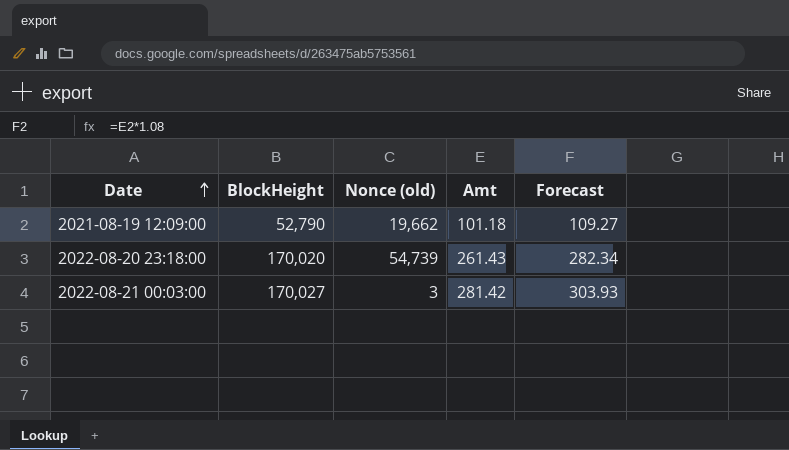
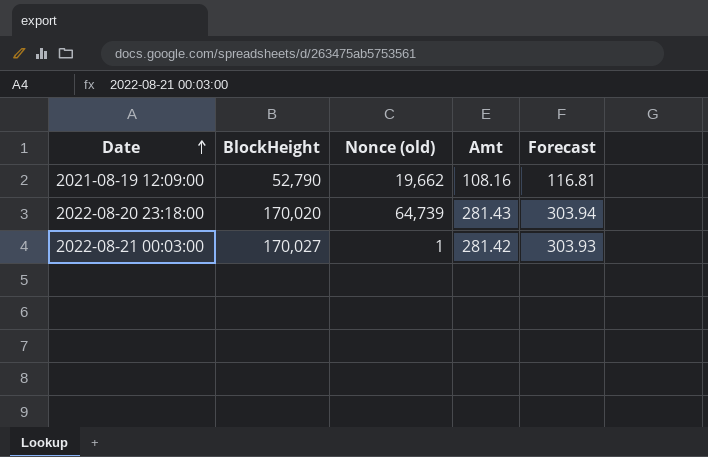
2021-08-19 12:09:00 | Amt: 101.18 -> 108.16
2021-08-19 12:09:00 | Forecast: 109.27 -> 116.81
2022-08-20 23:18:00 | Nonce (old): 54,739 -> 64,739
2022-08-20 23:18:00 | Amt: 261.43 -> 281.43
2022-08-20 23:18:00 | Forecast: 282.34 -> 303.94
2022-08-21 00:03:00 | Nonce (old): 3 -> 1

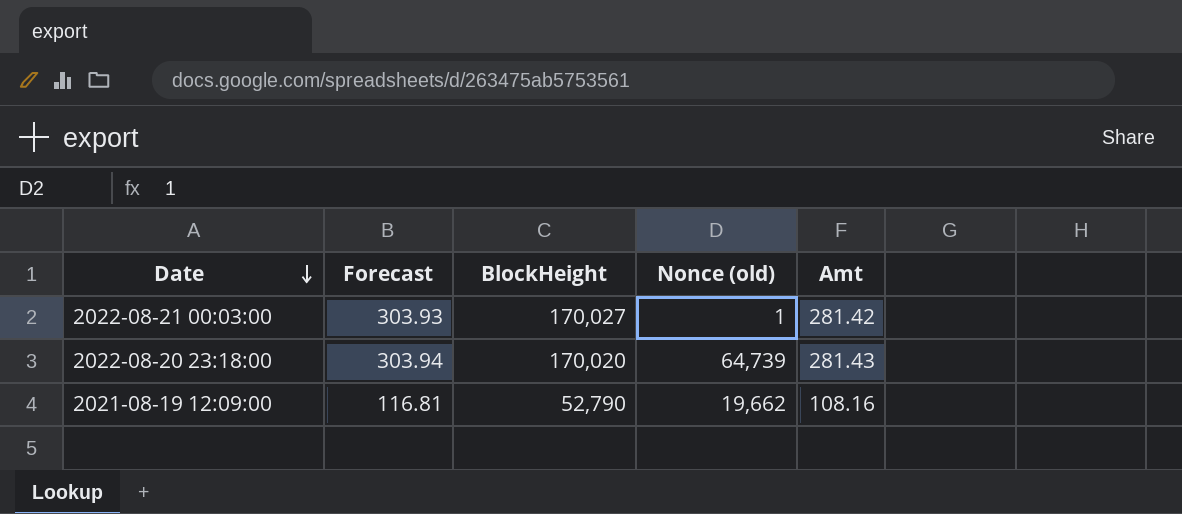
row order: Date ascending -> Date descending
column Forecast | position: 5 -> 2

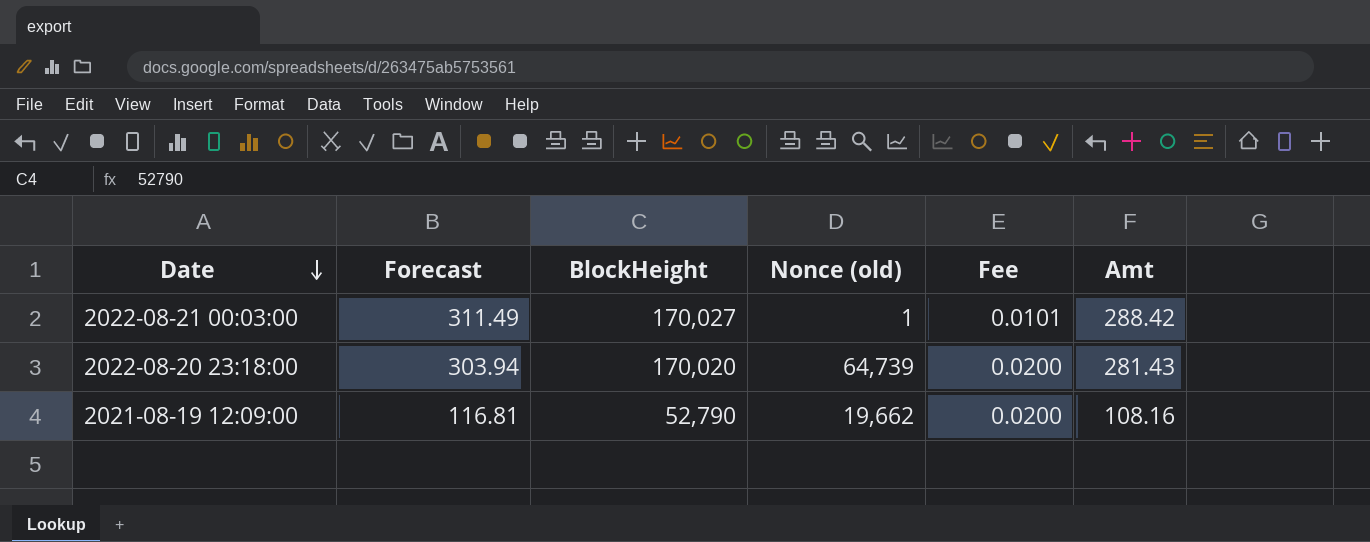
column Fee | position: none -> 5
2022-08-21 00:03:00 | Forecast: 303.93 -> 311.49
2022-08-21 00:03:00 | Amt: 281.42 -> 288.42

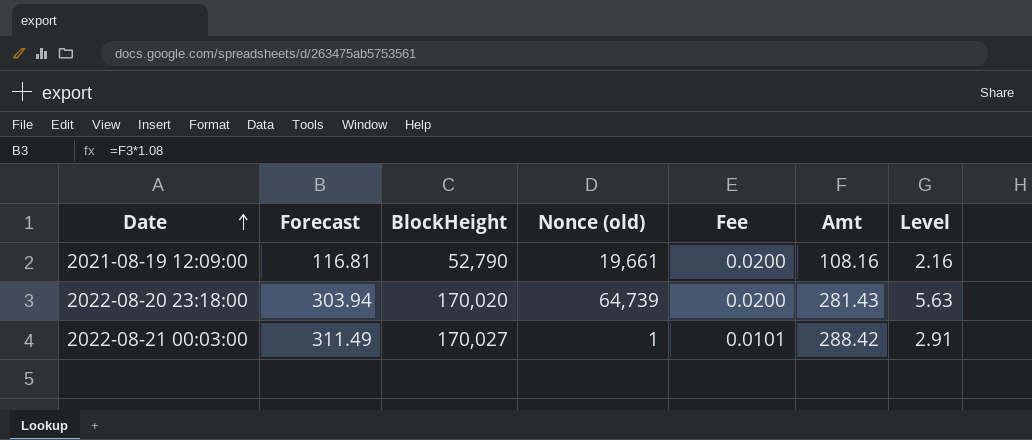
row order: Date descending -> Date ascending
column Level | formula: none -> [Fee] * [Amt]
2021-08-19 12:09:00 | Nonce (old): 19,662 -> 19,661

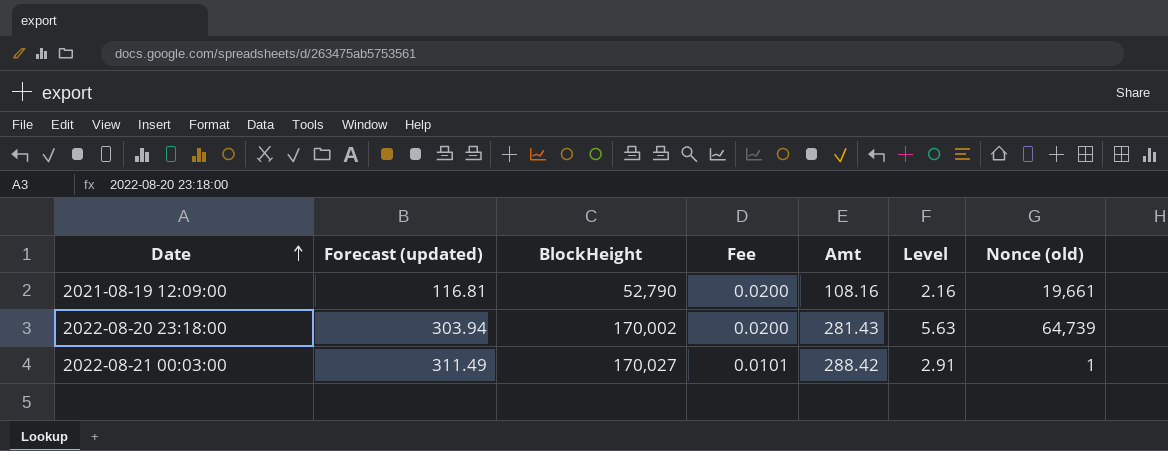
column name: Forecast -> Forecast (updated)
column Nonce (old) | position: 4 -> 7
2022-08-20 23:18:00 | BlockHeight: 170,020 -> 170,002

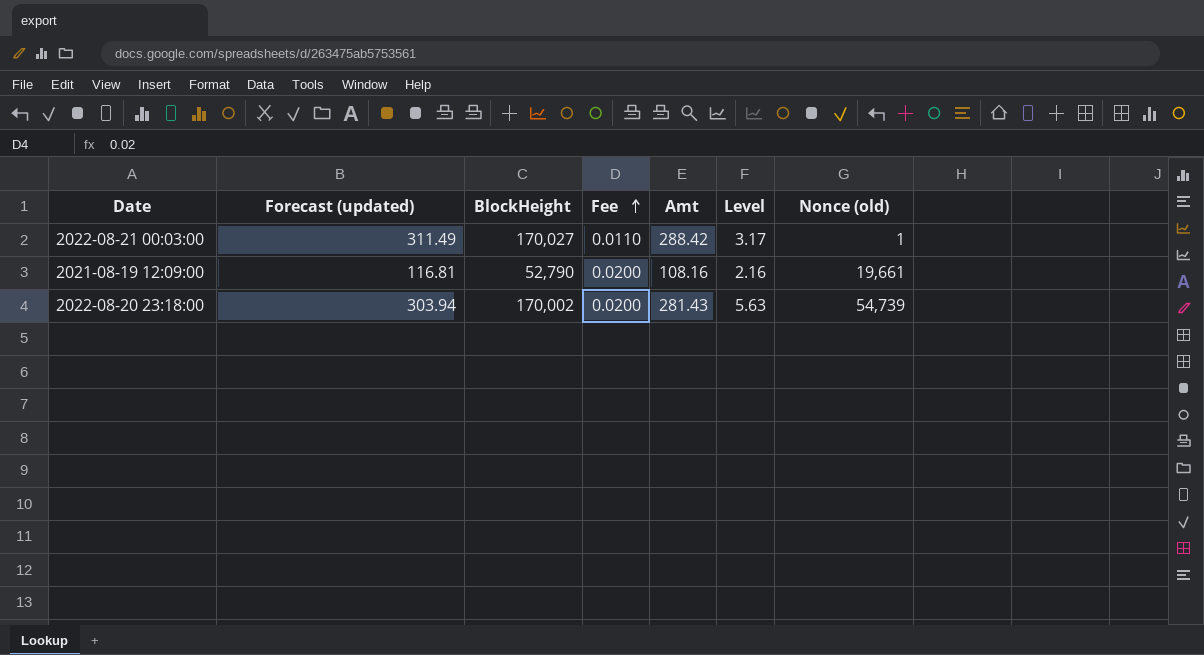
row order: Date ascending -> Fee ascending
2022-08-21 00:03:00 | Fee: 0.0101 -> 0.0110
2022-08-21 00:03:00 | Level: 2.91 -> 3.17
2022-08-20 23:18:00 | Nonce (old): 64,739 -> 54,739

